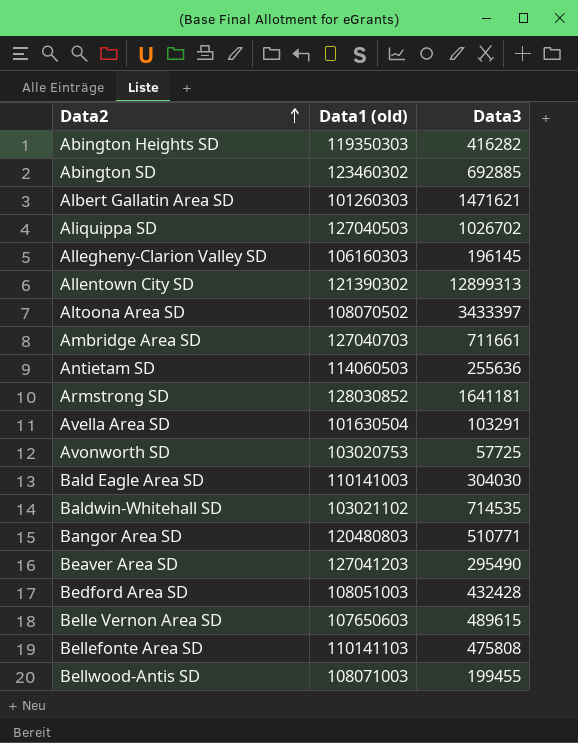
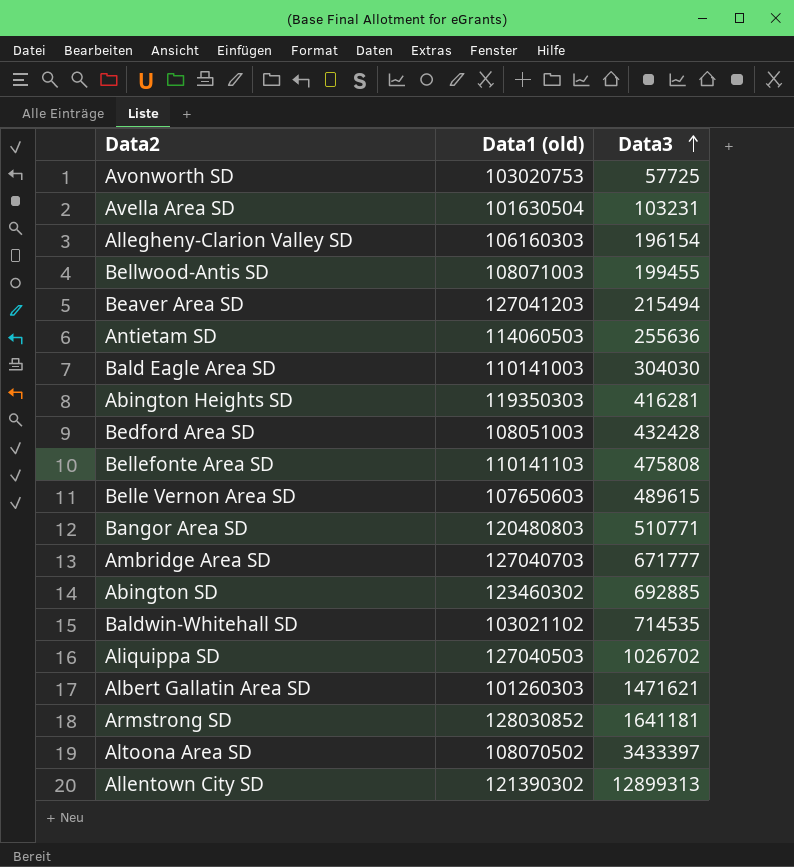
row order: Data2 ascending -> Data3 ascending
Avella Area SD | Data3: 103291 -> 103231
Allegheny-Clarion Valley SD | Data3: 196145 -> 196154
Beaver Area SD | Data3: 295490 -> 215494
Abington Heights SD | Data3: 416282 -> 416281
Ambridge Area SD | Data3: 711661 -> 671777

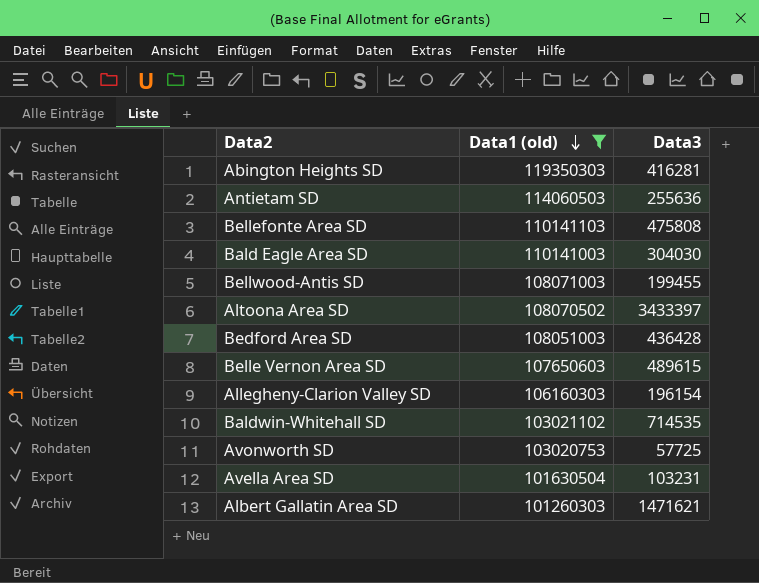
filter: none -> Data1 (old) <= 119350303
row order: Data3 ascending -> Data1 (old) descending
Bedford Area SD | Data3: 432428 -> 436428

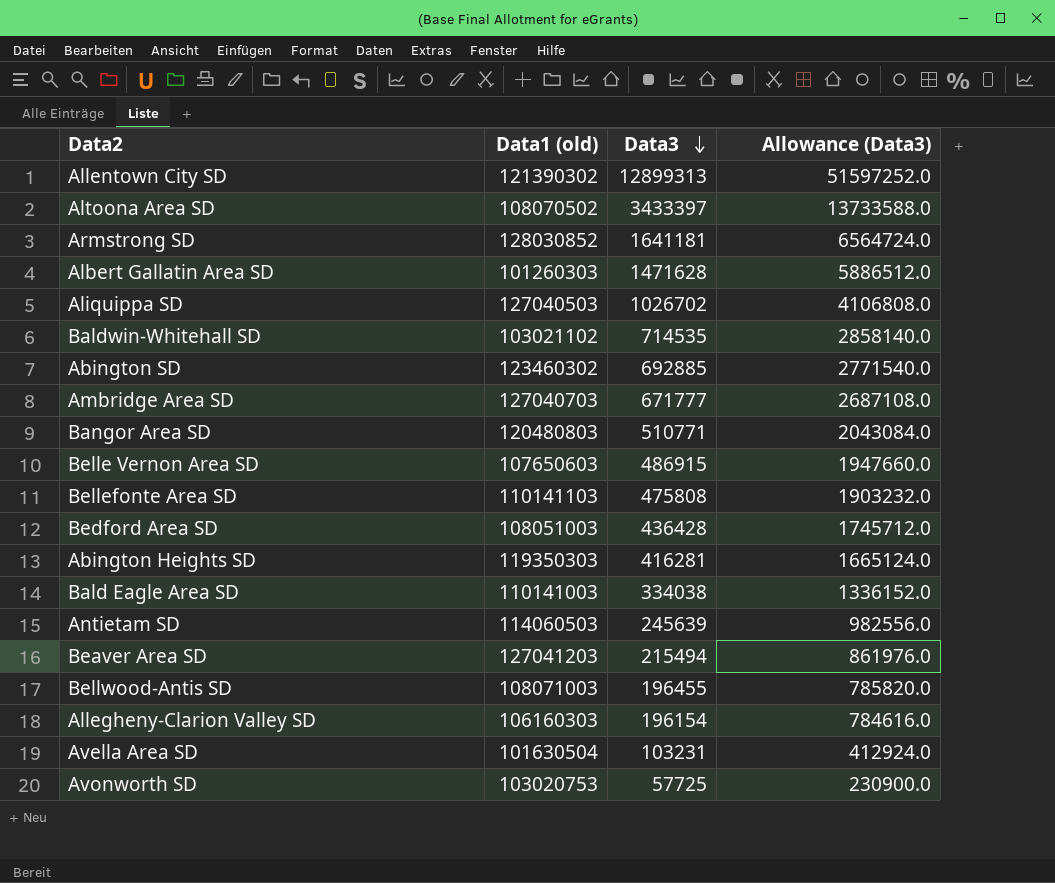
filter: Data1 (old) <= 119350303 -> none
row order: Data1 (old) descending -> Data3 descending
column Allowance (Data3) | formula: none -> [Data3] * 4
Albert Gallatin Area SD | Data3: 1471621 -> 1471628
Belle Vernon Area SD | Data3: 489615 -> 486915
Bald Eagle Area SD | Data3: 304030 -> 334038
Antietam SD | Data3: 255636 -> 245639
Bellwood-Antis SD | Data3: 199455 -> 196455

